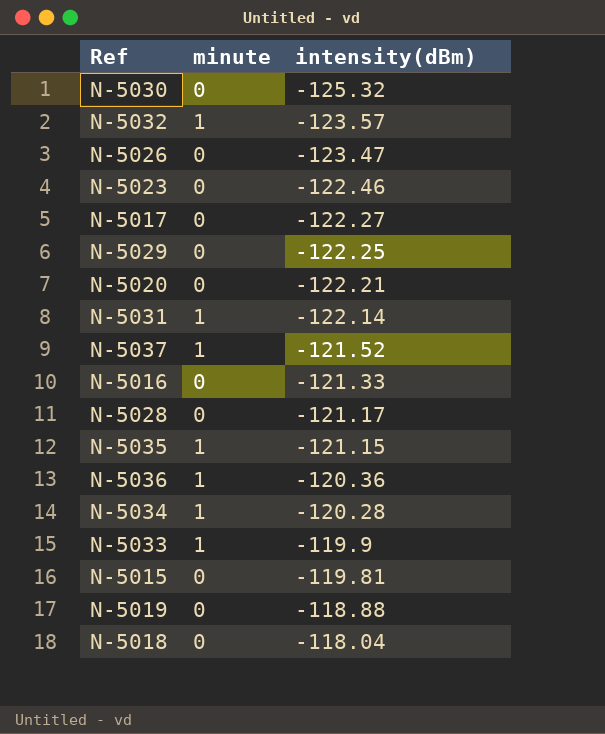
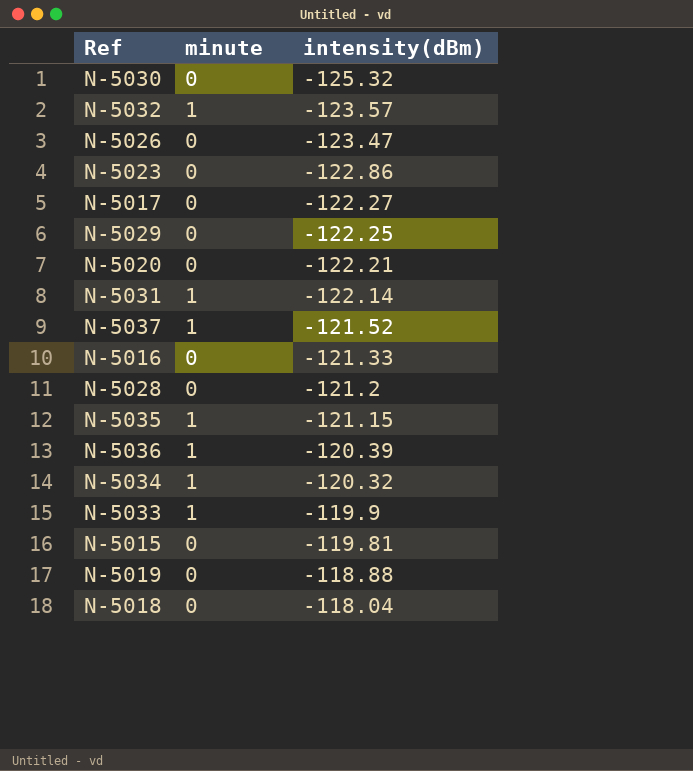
N-5023 | intensity(dBm): -122.46 -> -122.86
N-5028 | intensity(dBm): -121.17 -> -121.2
N-5036 | intensity(dBm): -120.36 -> -120.39
N-5034 | intensity(dBm): -120.28 -> -120.32

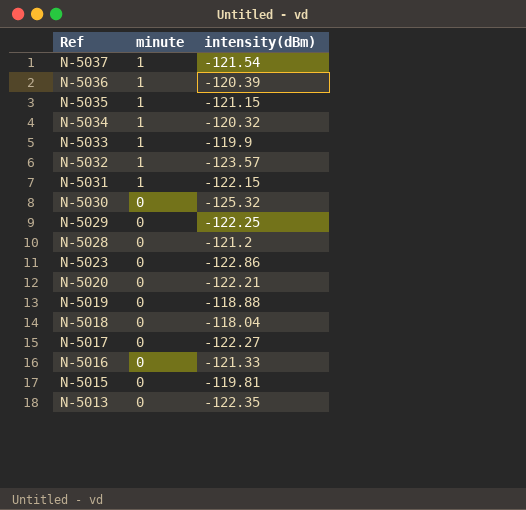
row order: intensity(dBm) ascending -> Ref descending
row N-5026: 0 | -123.47 -> none
N-5037 | intensity(dBm): -121.52 -> -121.54
N-5031 | intensity(dBm): -122.14 -> -122.15
row N-5013: none -> 0 | -122.35

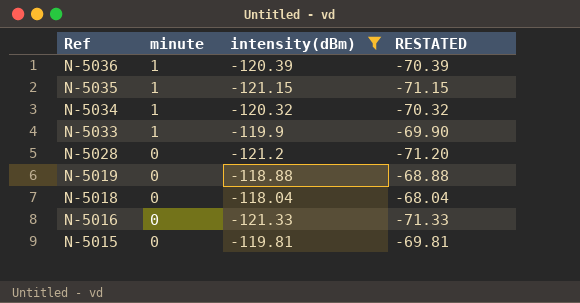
filter: none -> intensity(dBm) >= -121.33
column RESTATED | formula: none -> [intensity(dBm)] + 50

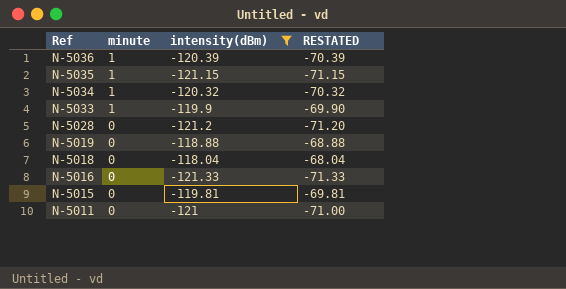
row N-5011: none -> 0 | -121 | -71.00

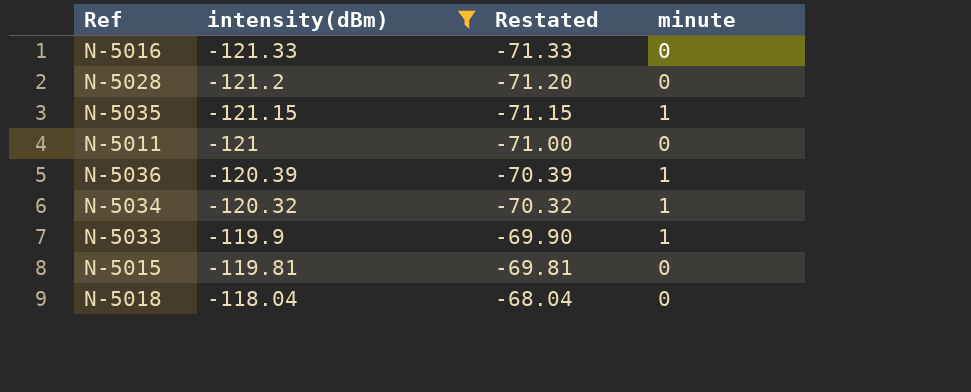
row order: Ref descending -> intensity(dBm) ascending
column name: RESTATED -> Restated
column minute | position: 2 -> 4
row N-5019: 0 | -118.88 | -68.88 -> none

